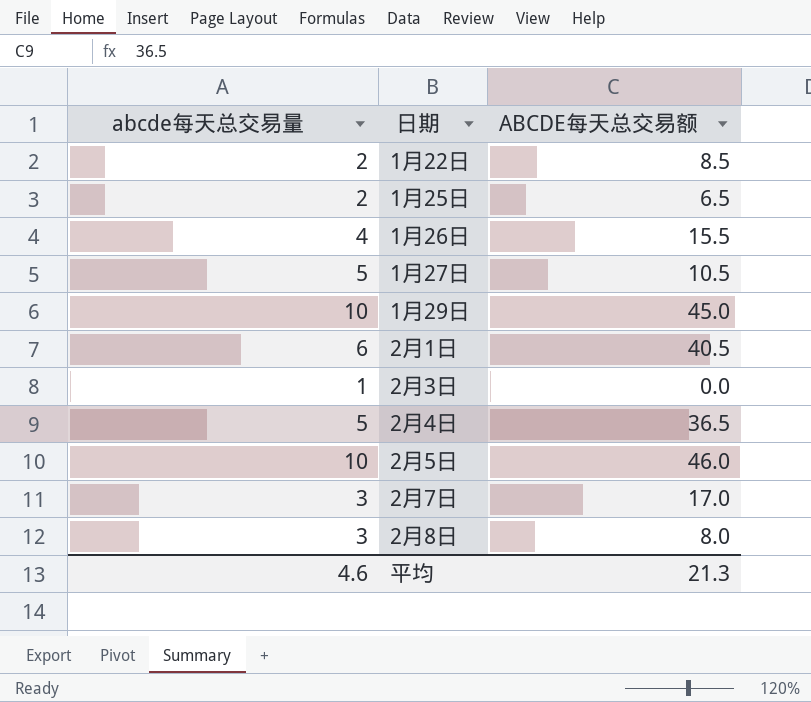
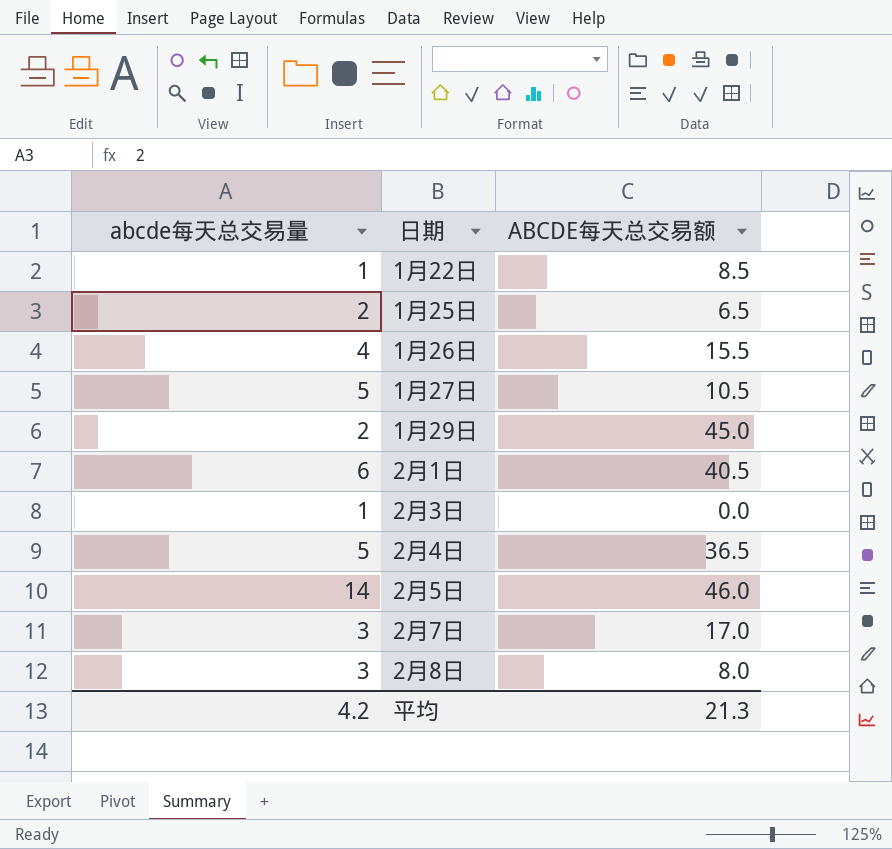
1月22日 | abcde每天总交易量: 2 -> 1
1月29日 | abcde每天总交易量: 10 -> 2
2月5日 | abcde每天总交易量: 10 -> 14
平均 | abcde每天总交易量: 4.6 -> 4.2

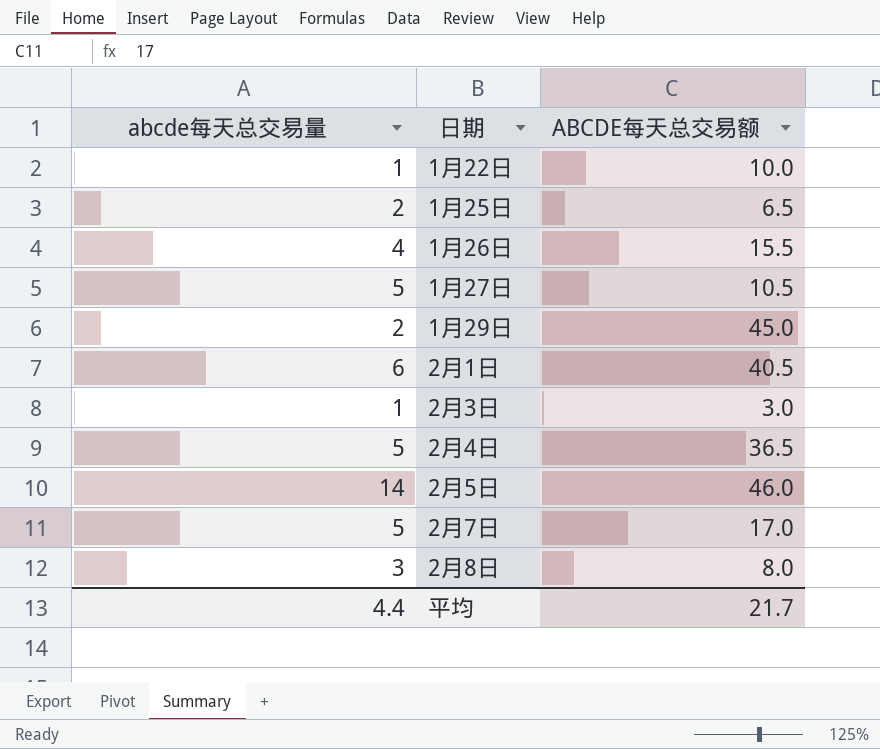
1月22日 | ABCDE每天总交易额: 8.5 -> 10.0
2月3日 | ABCDE每天总交易额: 0.0 -> 3.0
2月7日 | abcde每天总交易量: 3 -> 5
平均 | abcde每天总交易量: 4.2 -> 4.4
平均 | ABCDE每天总交易额: 21.3 -> 21.7

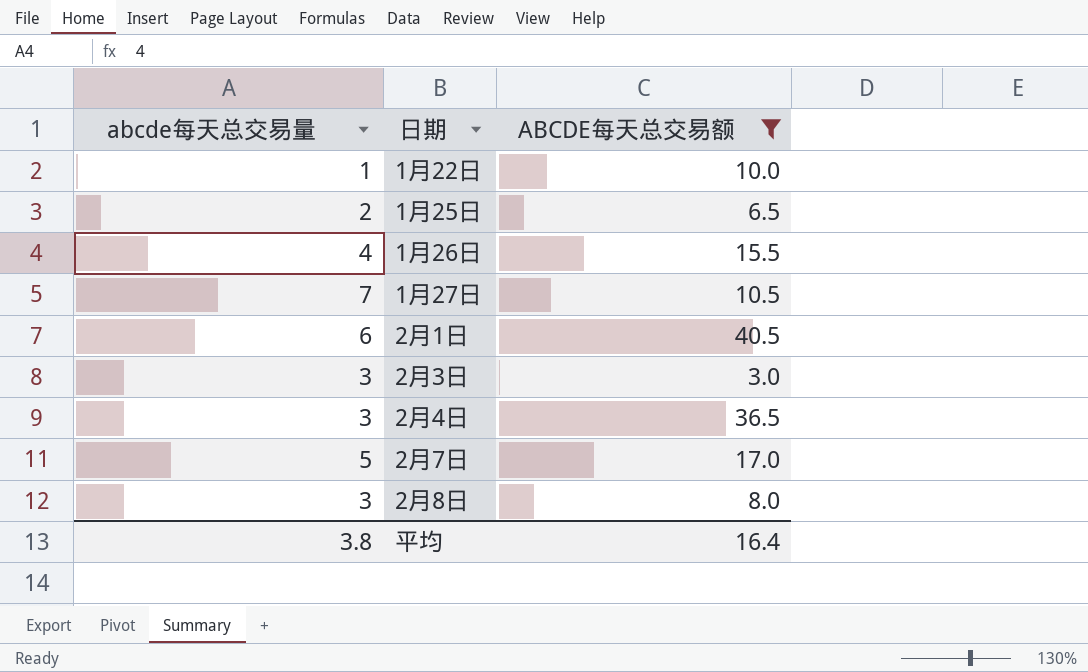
filter: none -> ABCDE每天总交易额 <= 40.5
1月27日 | abcde每天总交易量: 5 -> 7
2月3日 | abcde每天总交易量: 1 -> 3
2月4日 | abcde每天总交易量: 5 -> 3
平均 | abcde每天总交易量: 4.4 -> 3.8
平均 | ABCDE每天总交易额: 21.7 -> 16.4

